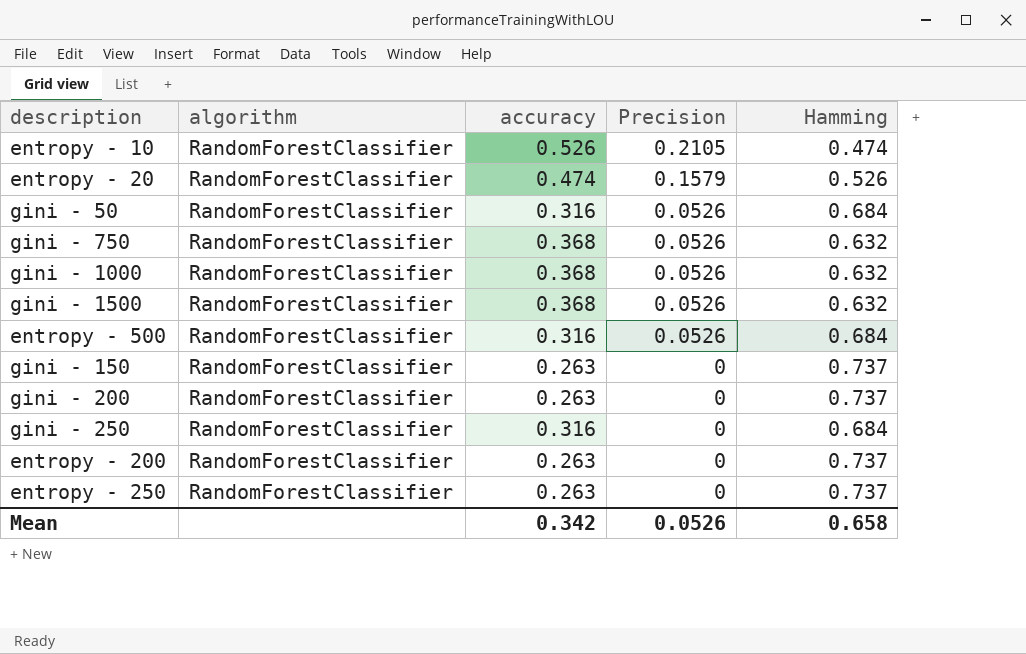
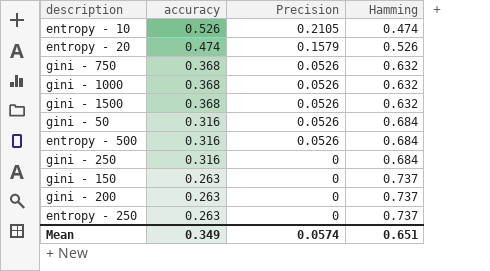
row order: Precision descending -> accuracy descending
column algorithm | position: 2 -> none
row entropy - 200: RandomForestClassifier | 0.263 | 0 | 0.737 -> none
Mean | accuracy: 0.342 -> 0.349
Mean | Precision: 0.0526 -> 0.0574
Mean | Hamming: 0.658 -> 0.651

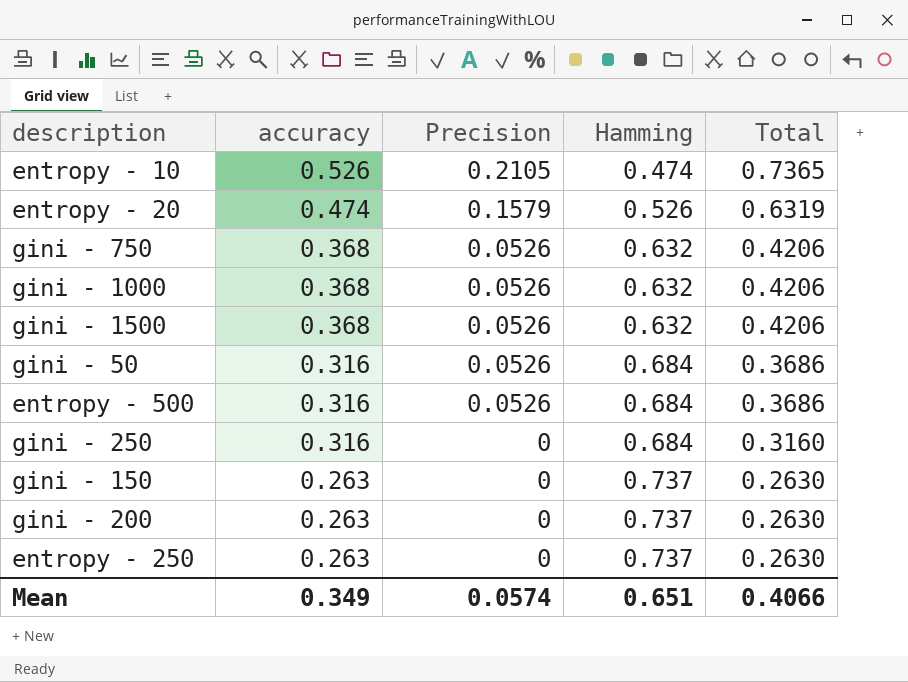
column Total | formula: none -> [accuracy] + [Precision]

